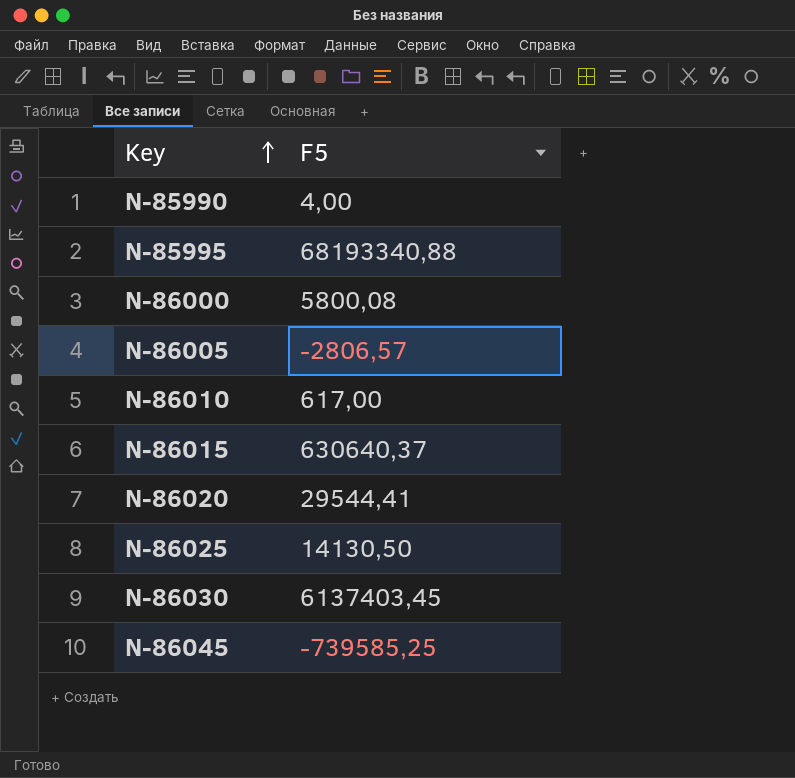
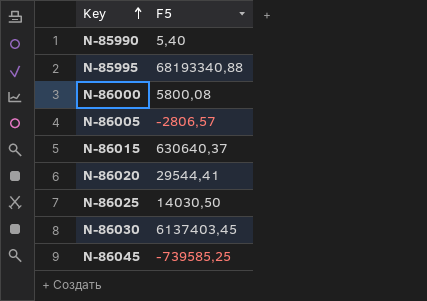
row N-86010: 617,00 -> none
N-85990 | F5: 4,00 -> 5,40
N-86025 | F5: 14130,50 -> 14030,50

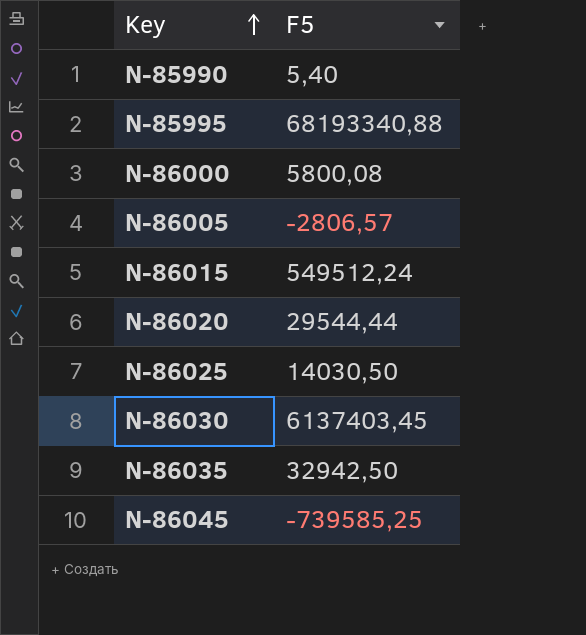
N-86015 | F5: 630640,37 -> 549512,24
N-86020 | F5: 29544,41 -> 29544,44
row N-86035: none -> 32942,50

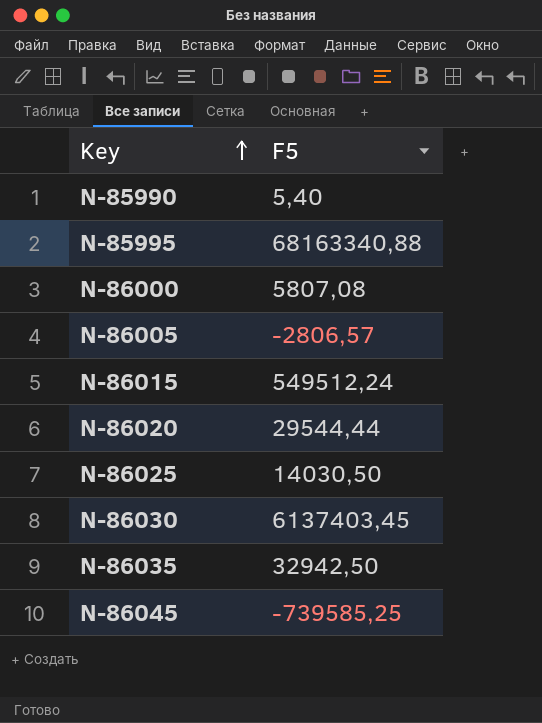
N-85995 | F5: 68193340,88 -> 68163340,88
N-86000 | F5: 5800,08 -> 5807,08

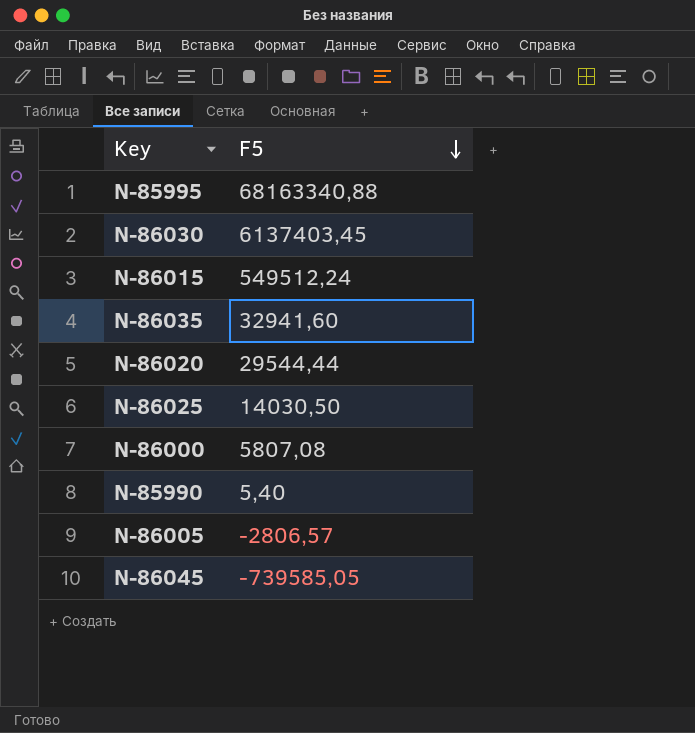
row order: Key ascending -> F5 descending
N-86035 | F5: 32942,50 -> 32941,60
N-86045 | F5: -739585,25 -> -739585,05

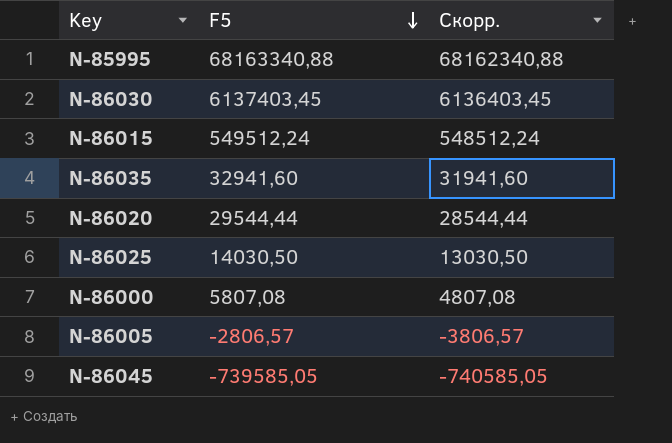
column Скорр. | formula: none -> [F5] - 1000
row N-85990: 5,40 -> none

